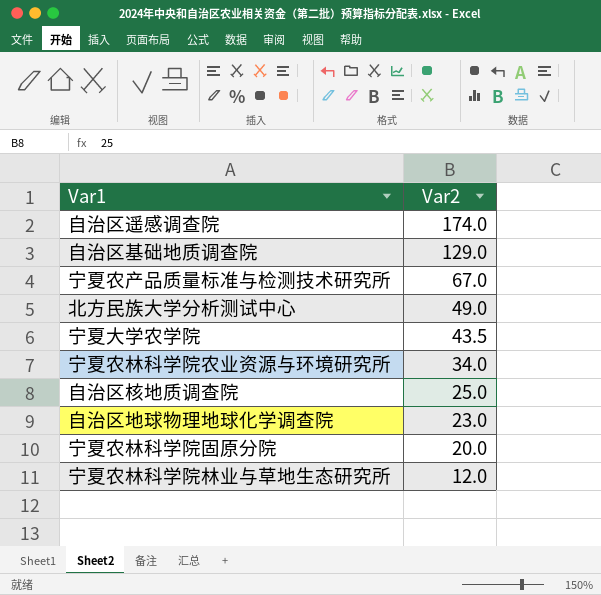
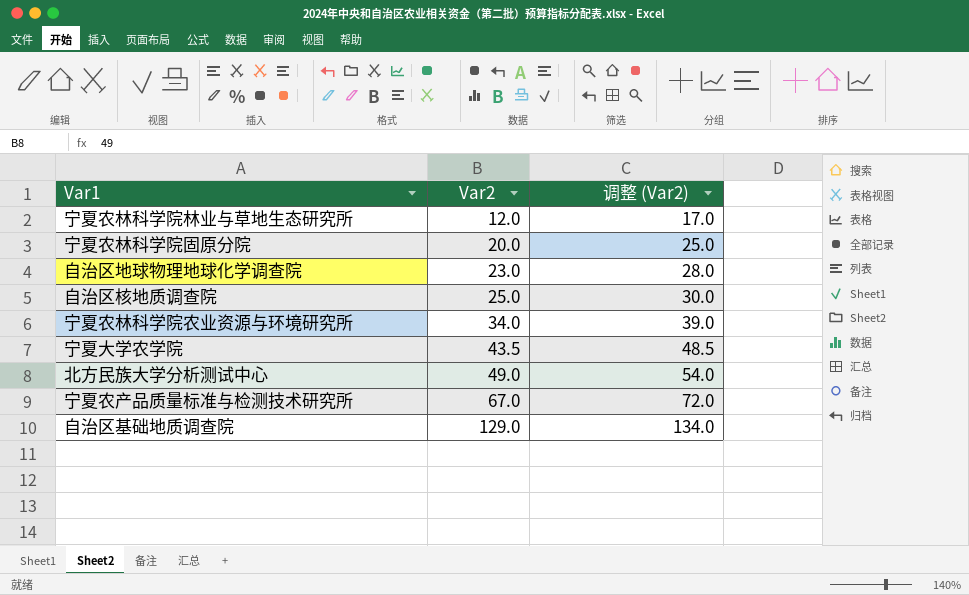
row order: Var2 descending -> Var2 ascending
column 调整 (Var2) | formula: none -> [Var2] + 5
row 自治区遥感调查院: 174.0 -> none

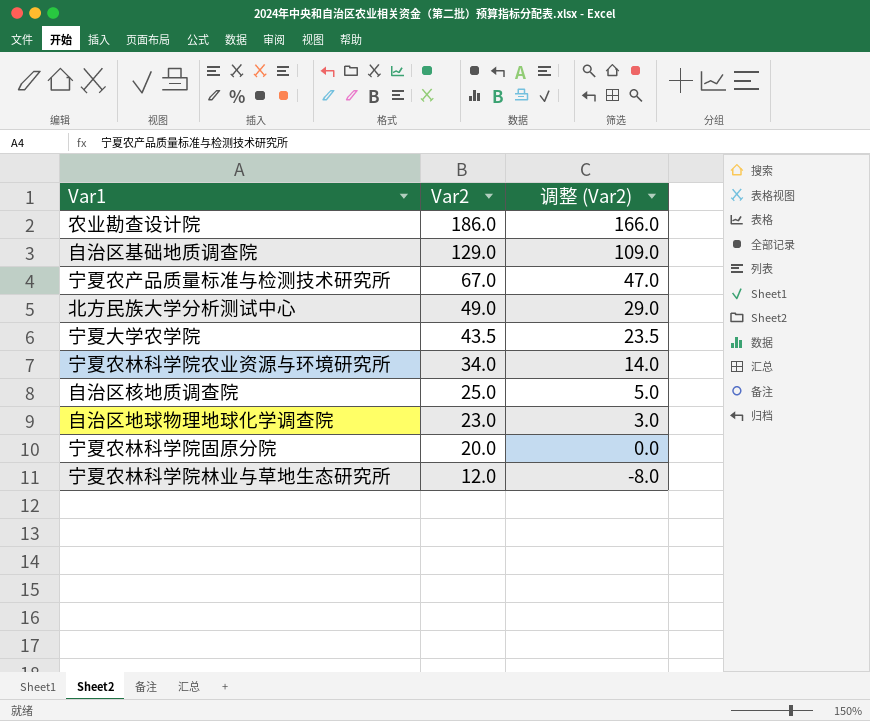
row order: Var2 ascending -> Var2 descending
column 调整 (Var2) | formula: [Var2] + 5 -> [Var2] - 20
row 农业勘查设计院: none -> 186.0 | 166.0

